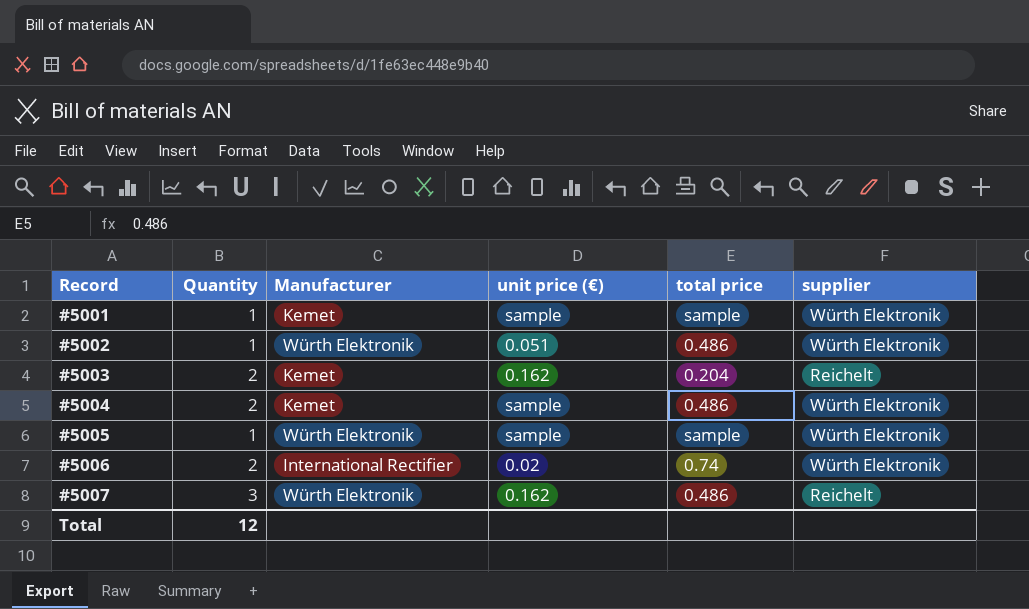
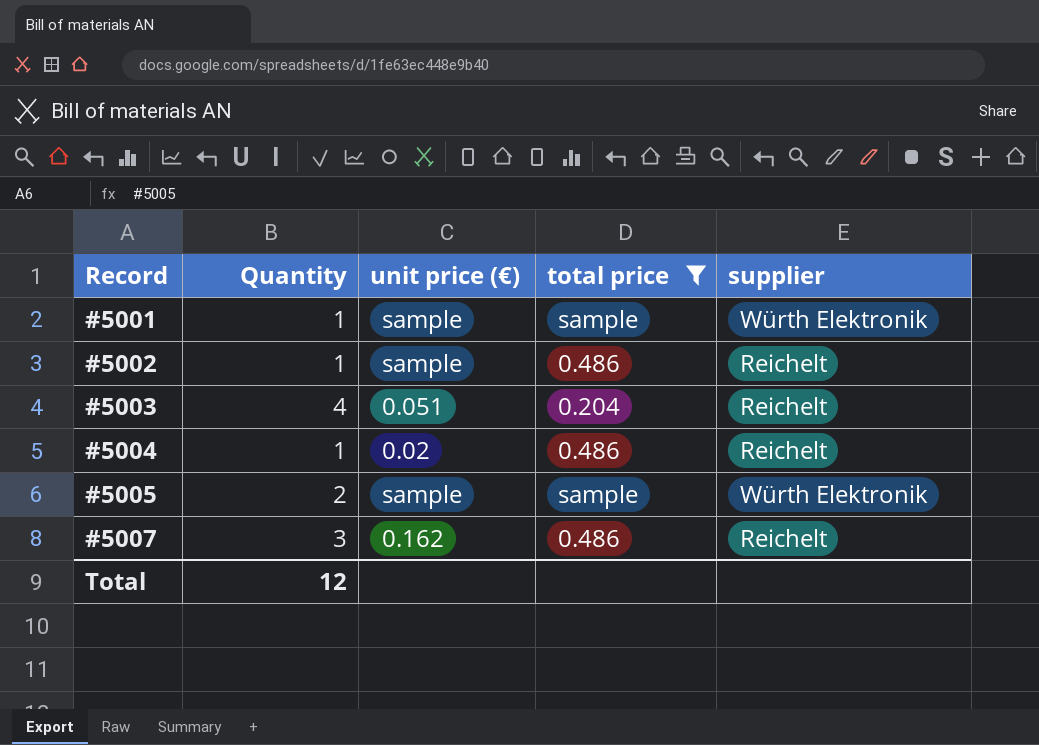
filter: none -> total price != 0.74
column Manufacturer | position: 3 -> none
#5002 | unit price (€): 0.051 -> sample
#5002 | supplier: Würth Elektronik -> Reichelt
#5003 | Quantity: 2 -> 4
#5003 | unit price (€): 0.162 -> 0.051
#5004 | Quantity: 2 -> 1
#5004 | unit price (€): sample -> 0.02
#5004 | supplier: Würth Elektronik -> Reichelt
#5005 | Quantity: 1 -> 2

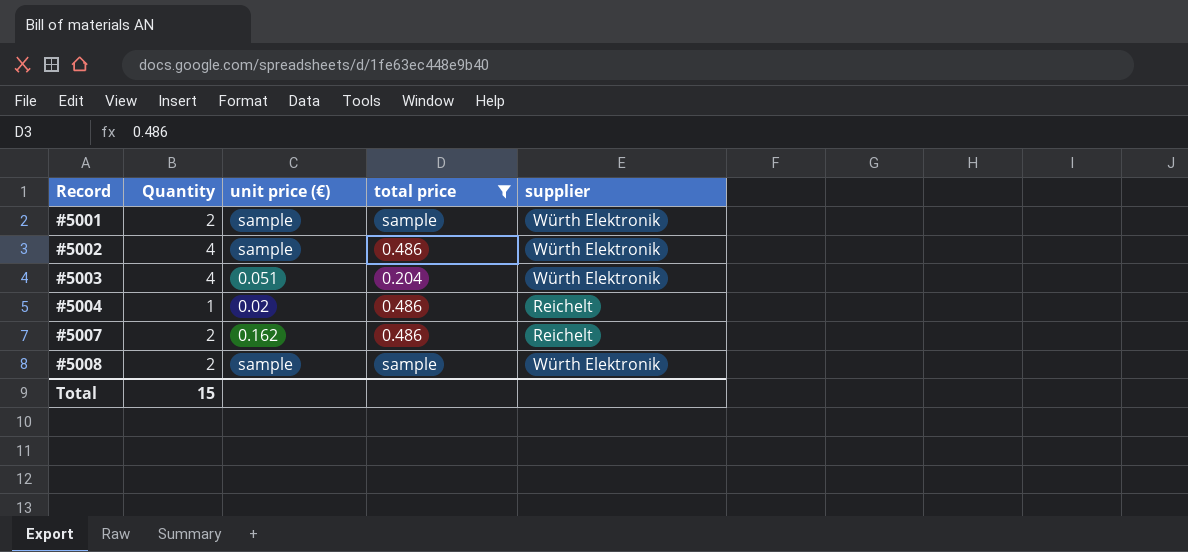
row #5005: 2 | sample | sample | Würth Elektronik -> none
#5001 | Quantity: 1 -> 2
#5002 | Quantity: 1 -> 4
#5002 | supplier: Reichelt -> Würth Elektronik
#5003 | supplier: Reichelt -> Würth Elektronik
#5007 | Quantity: 3 -> 2
row #5008: none -> 2 | sample | sample | Würth Elektronik
Total | Quantity: 12 -> 15

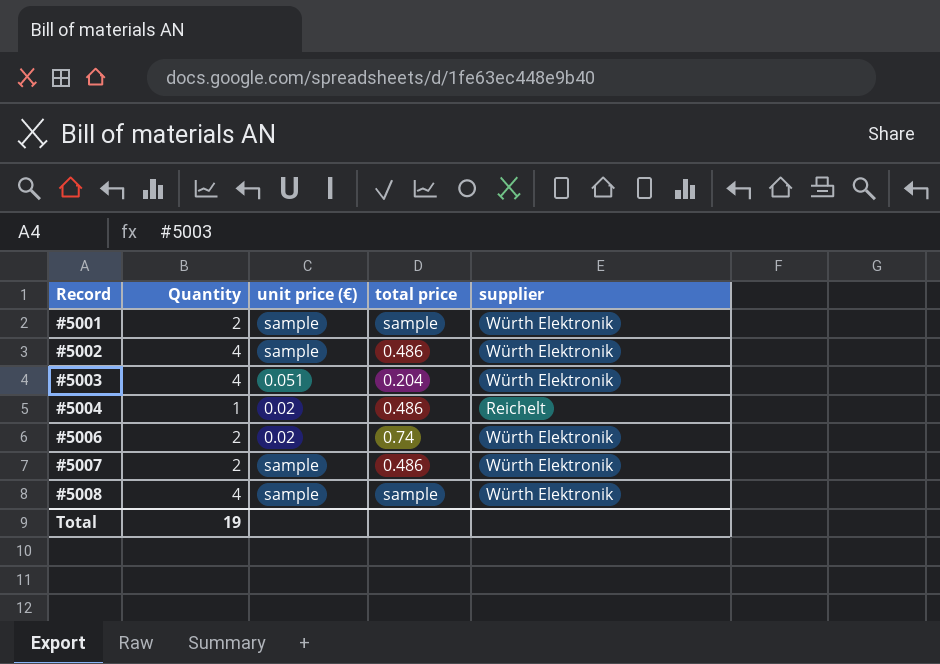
filter: total price != 0.74 -> none
#5007 | unit price (€): 0.162 -> sample
#5007 | supplier: Reichelt -> Würth Elektronik
#5008 | Quantity: 2 -> 4
Total | Quantity: 15 -> 19

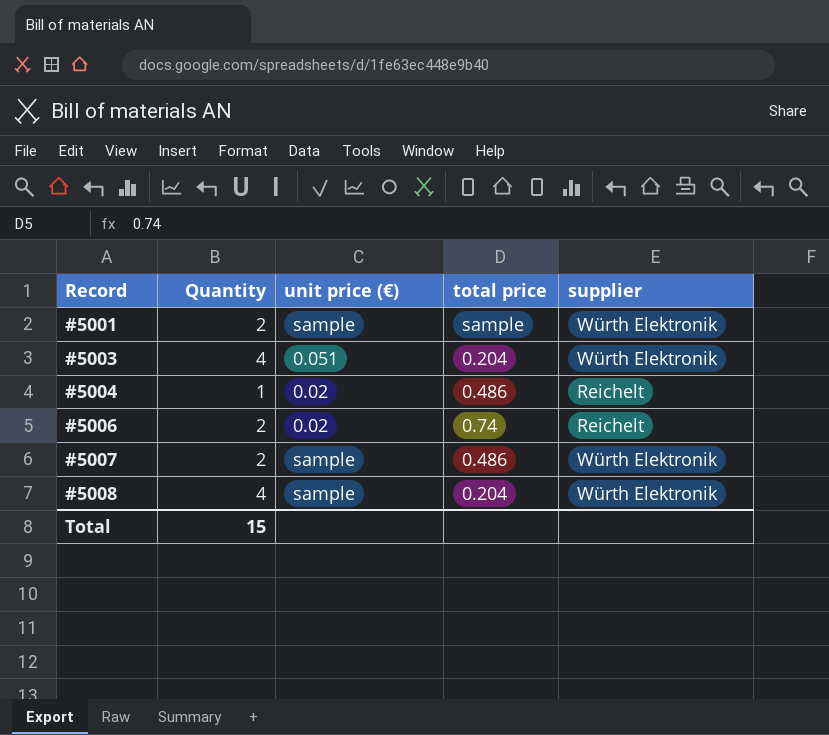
row #5002: 4 | sample | 0.486 | Würth Elektronik -> none
#5006 | supplier: Würth Elektronik -> Reichelt
#5008 | total price: sample -> 0.204
Total | Quantity: 19 -> 15

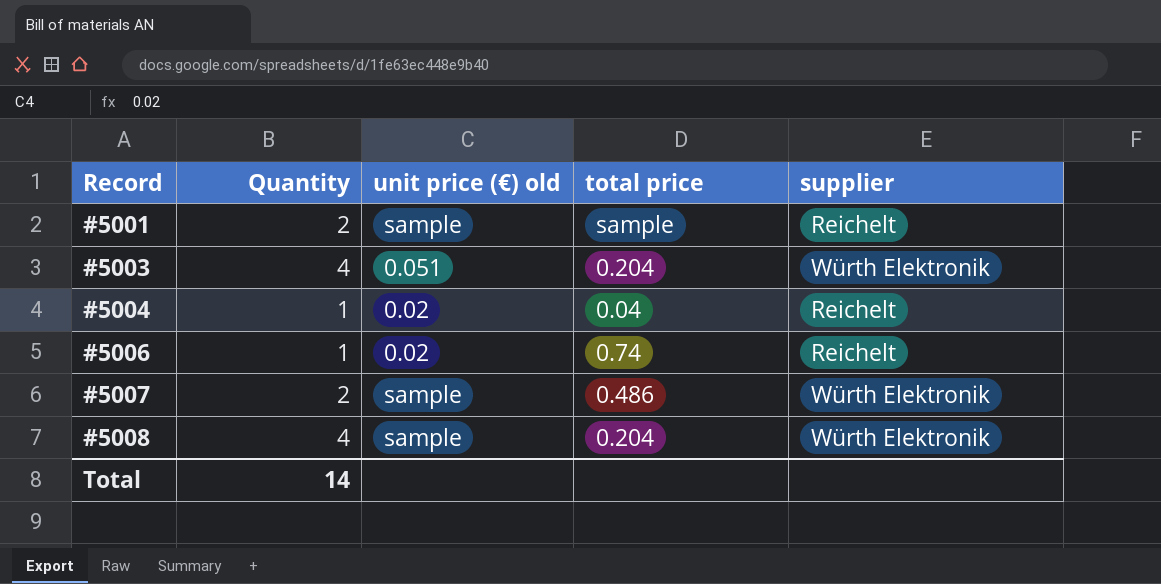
column name: unit price (€) -> unit price (€) old
#5001 | supplier: Würth Elektronik -> Reichelt
#5004 | total price: 0.486 -> 0.04
#5006 | Quantity: 2 -> 1
Total | Quantity: 15 -> 14

